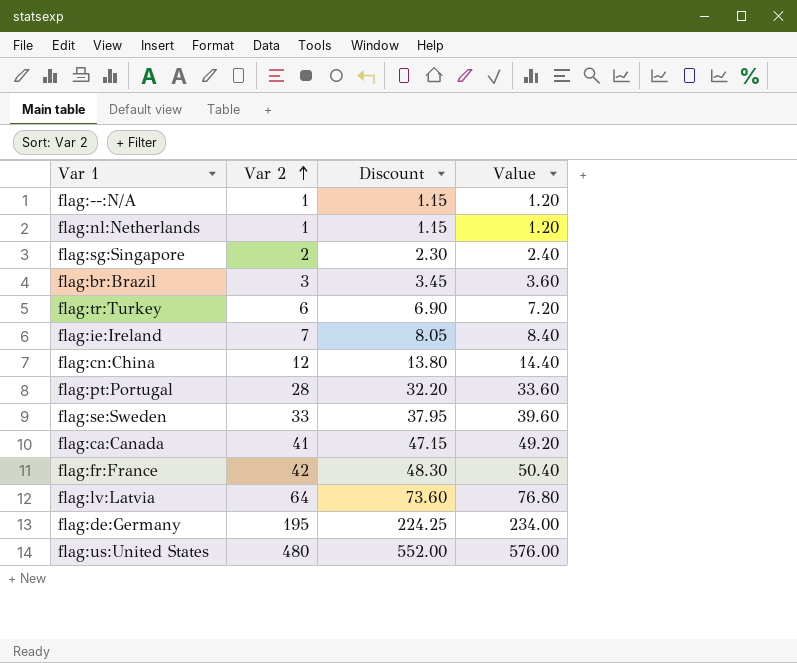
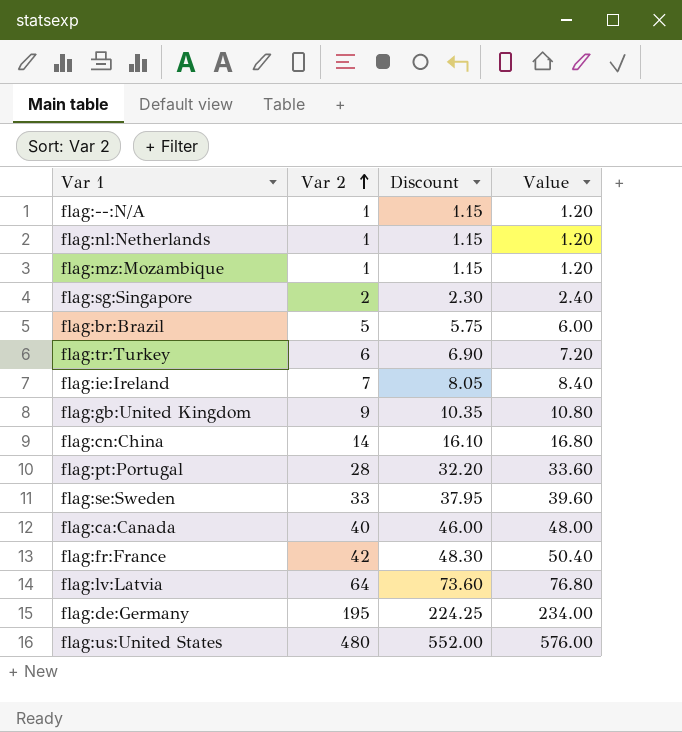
row flag:mz:Mozambique: none -> 1 | 1.15 | 1.20
flag:br:Brazil | Var 2: 3 -> 5
flag:br:Brazil | Discount: 3.45 -> 5.75
flag:br:Brazil | Value: 3.60 -> 6.00
row flag:gb:United Kingdom: none -> 9 | 10.35 | 10.80
flag:cn:China | Var 2: 12 -> 14
flag:cn:China | Discount: 13.80 -> 16.10
flag:cn:China | Value: 14.40 -> 16.80
flag:ca:Canada | Var 2: 41 -> 40
flag:ca:Canada | Discount: 47.15 -> 46.00
flag:ca:Canada | Value: 49.20 -> 48.00

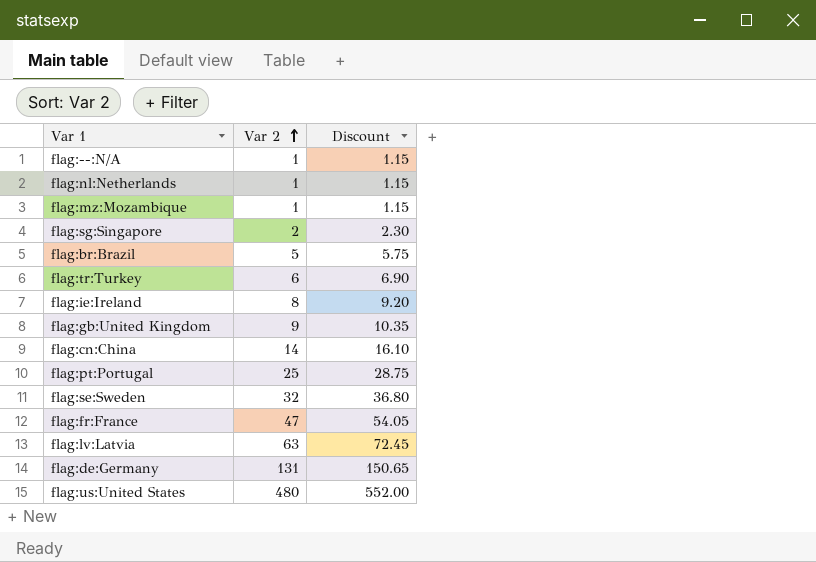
column Value | formula: [Var 2] * 1.2 -> none
row flag:ca:Canada: 40 | 46.00 | 48.00 -> none
flag:ie:Ireland | Var 2: 7 -> 8
flag:ie:Ireland | Discount: 8.05 -> 9.20
flag:pt:Portugal | Var 2: 28 -> 25
flag:pt:Portugal | Discount: 32.20 -> 28.75
flag:se:Sweden | Var 2: 33 -> 32
flag:se:Sweden | Discount: 37.95 -> 36.80
flag:fr:France | Var 2: 42 -> 47
flag:fr:France | Discount: 48.30 -> 54.05
flag:lv:Latvia | Var 2: 64 -> 63
flag:lv:Latvia | Discount: 73.60 -> 72.45
flag:de:Germany | Var 2: 195 -> 131
flag:de:Germany | Discount: 224.25 -> 150.65

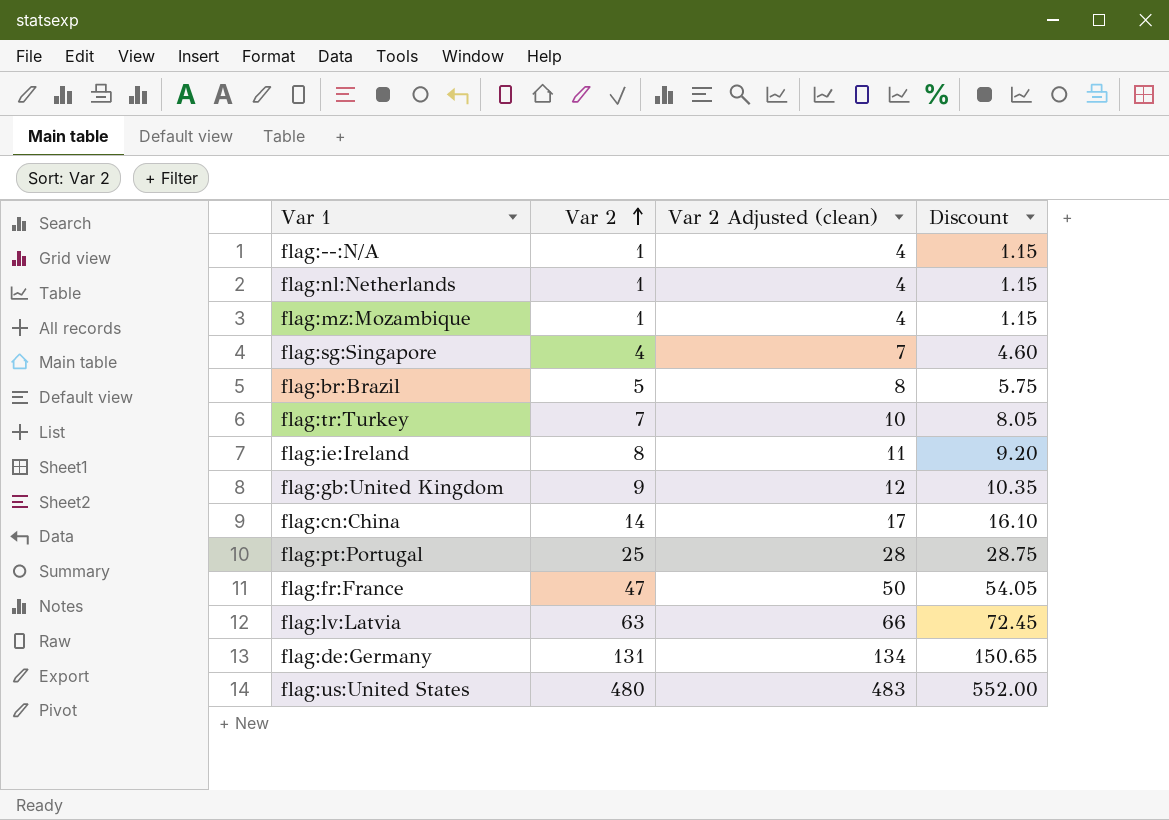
column Var 2 Adjusted (clean) | formula: none -> [Var 2] + 3
row flag:se:Sweden: 32 | 36.80 -> none
flag:sg:Singapore | Var 2: 2 -> 4
flag:sg:Singapore | Discount: 2.30 -> 4.60
flag:tr:Turkey | Var 2: 6 -> 7
flag:tr:Turkey | Discount: 6.90 -> 8.05

